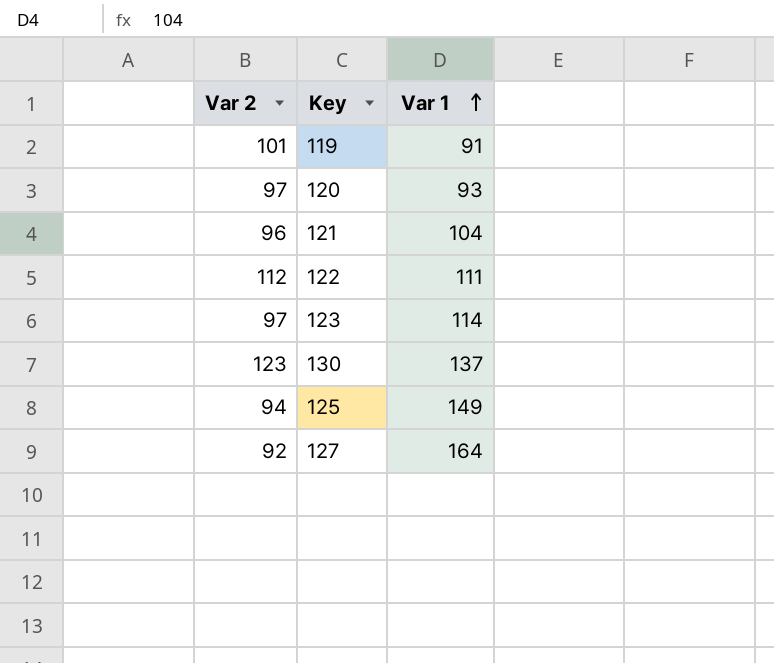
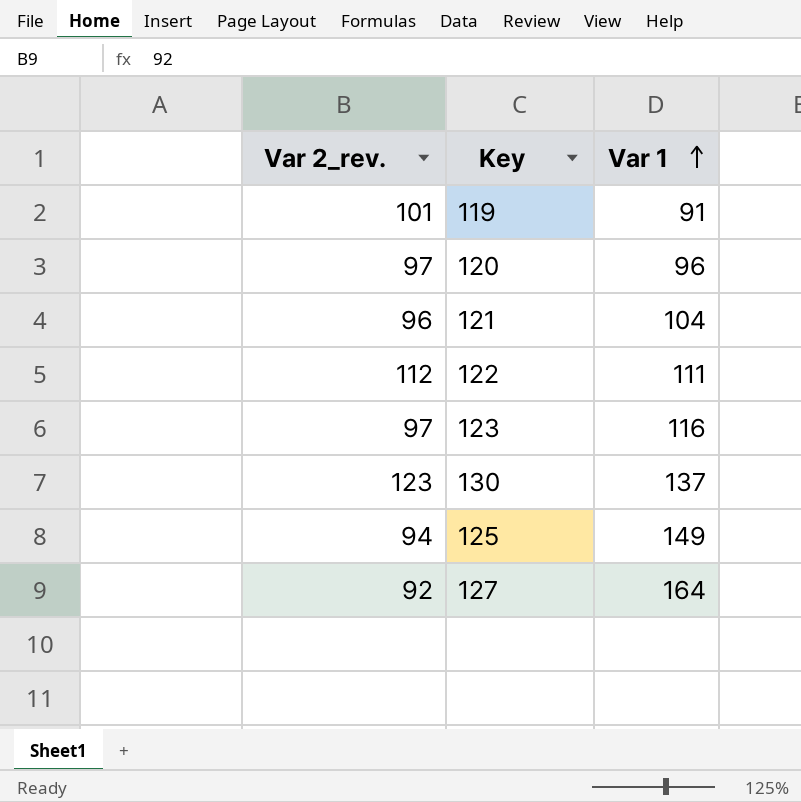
column name: Var 2 -> Var 2_rev.
120 | Var 1: 93 -> 96
123 | Var 1: 114 -> 116

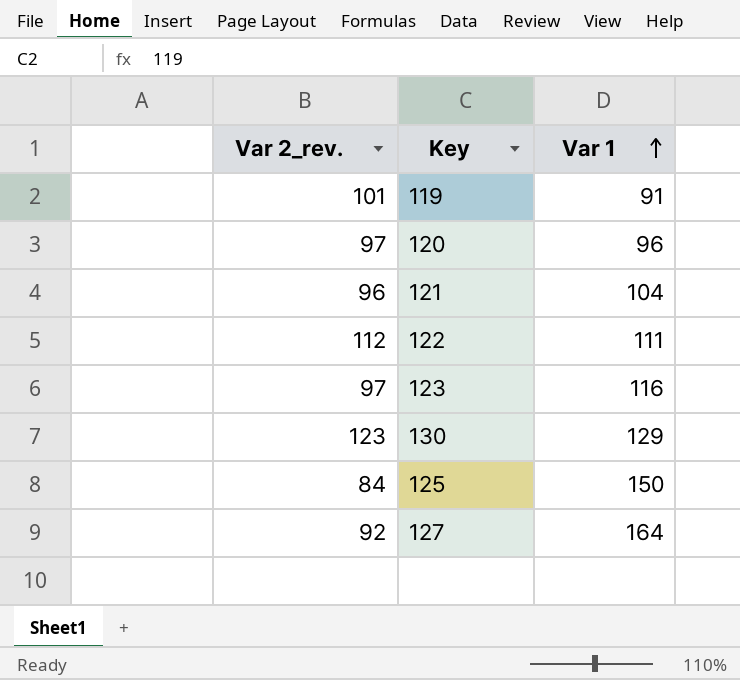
130 | Var 1: 137 -> 129
125 | Var 2_rev.: 94 -> 84
125 | Var 1: 149 -> 150

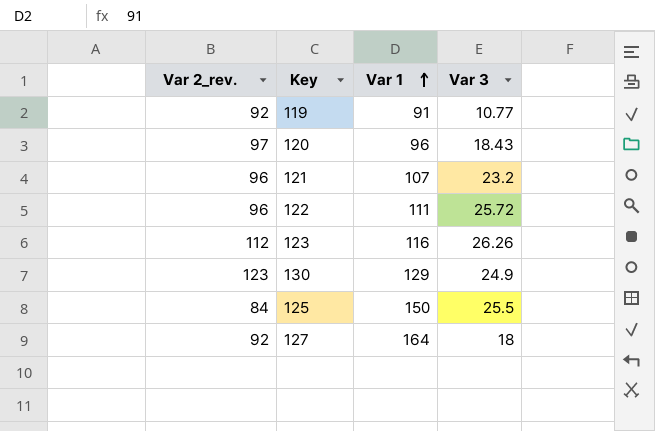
column Var 3 | position: none -> 4
119 | Var 2_rev.: 101 -> 92
121 | Var 1: 104 -> 107
122 | Var 2_rev.: 112 -> 96
123 | Var 2_rev.: 97 -> 112

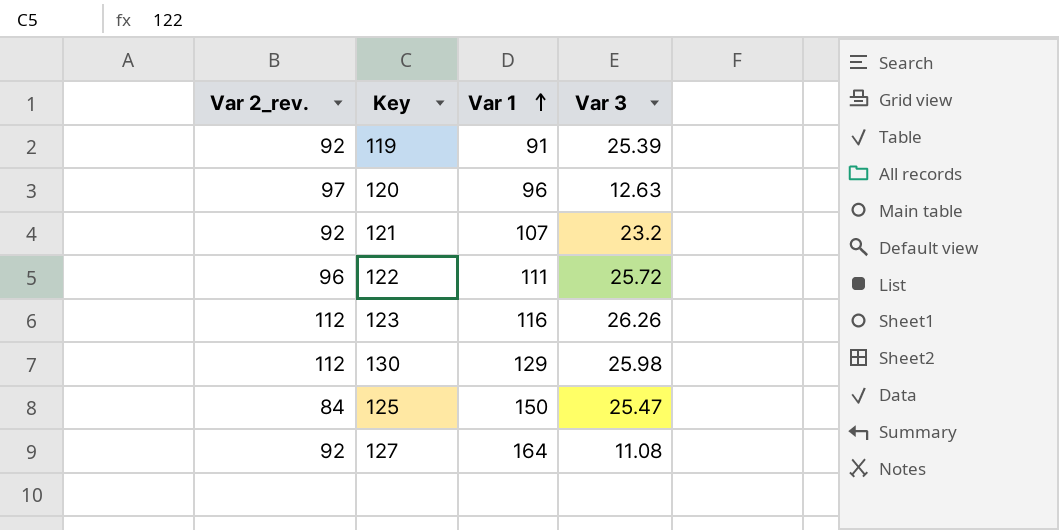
119 | Var 3: 10.77 -> 25.39
120 | Var 3: 18.43 -> 12.63
121 | Var 2_rev.: 96 -> 92
130 | Var 2_rev.: 123 -> 112
130 | Var 3: 24.9 -> 25.98
125 | Var 3: 25.5 -> 25.47
127 | Var 3: 18 -> 11.08

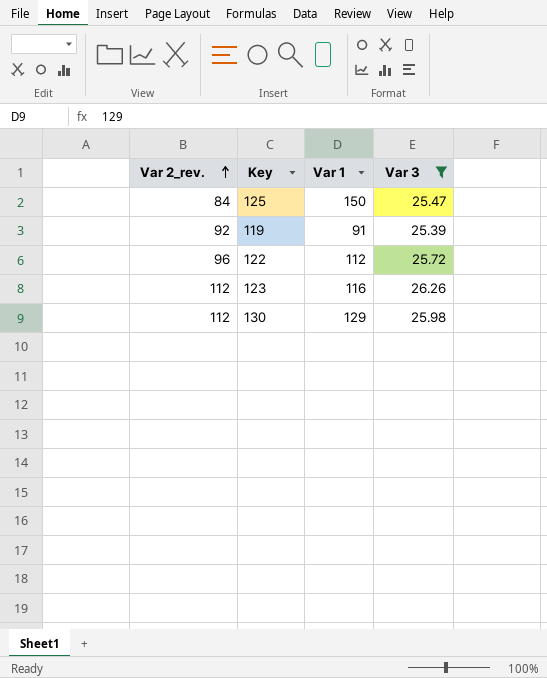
filter: none -> Var 3 >= 25.39
row order: Var 1 ascending -> Var 2_rev. ascending
122 | Var 1: 111 -> 112

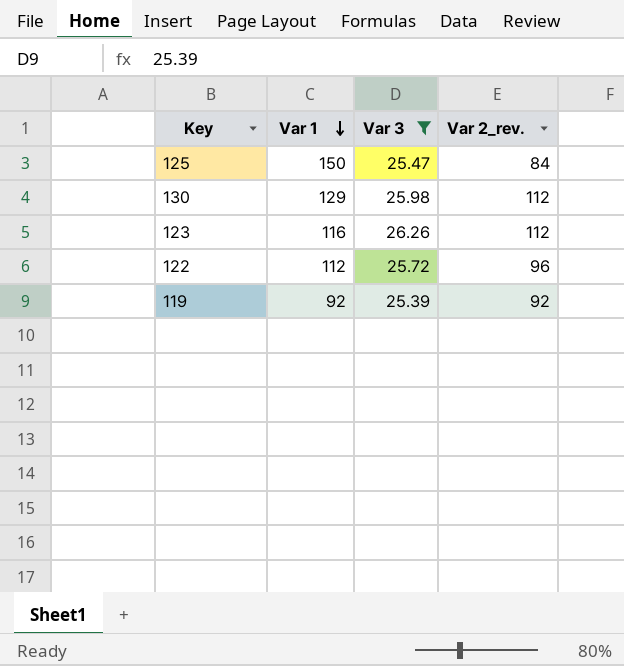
row order: Var 2_rev. ascending -> Var 1 descending
column Var 2_rev. | position: 1 -> 4
119 | Var 1: 91 -> 92

